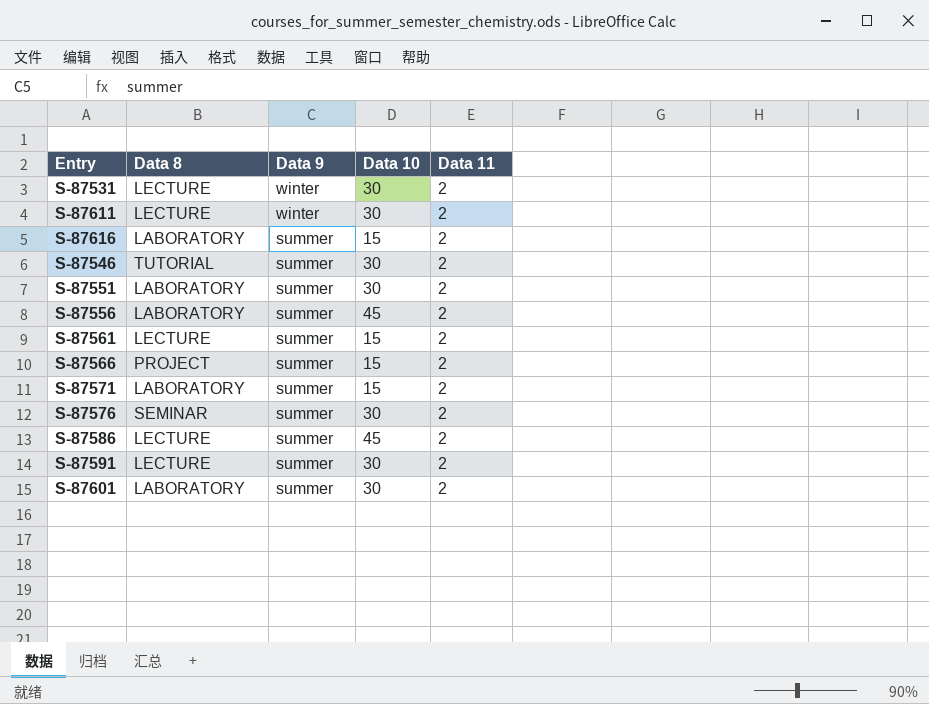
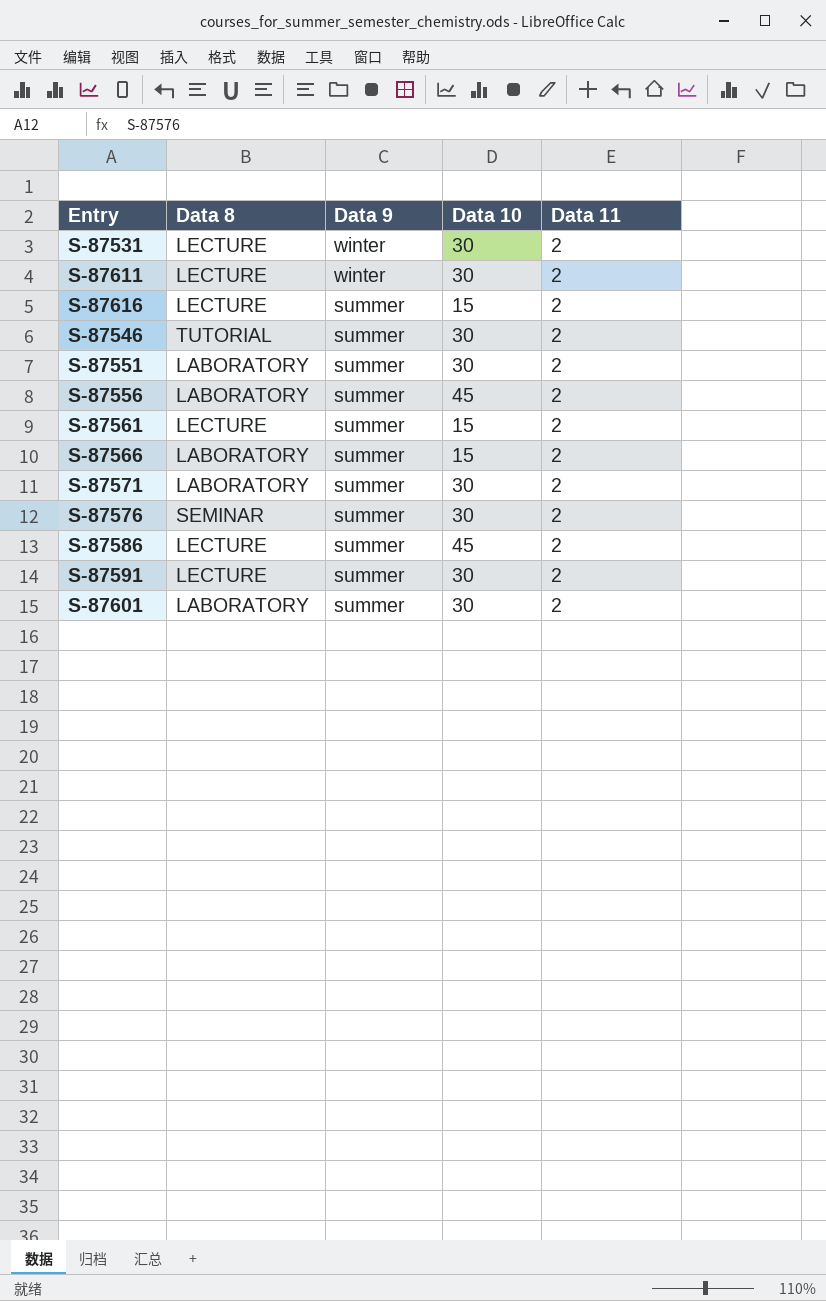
S-87616 | Data 8: LABORATORY -> LECTURE
S-87566 | Data 8: PROJECT -> LABORATORY
S-87571 | Data 10: 15 -> 30

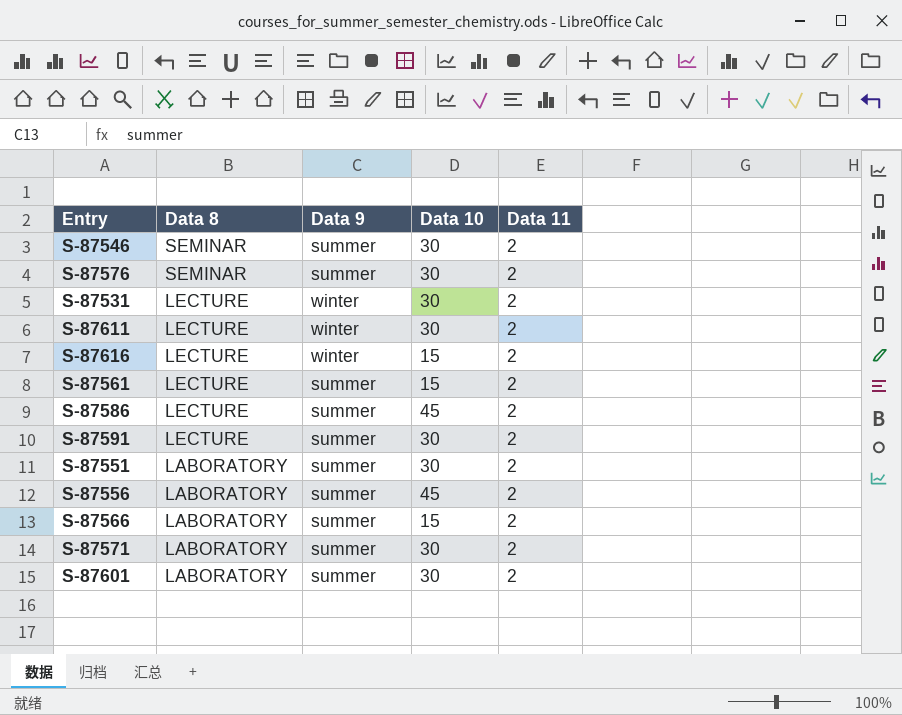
row order: Data 9 descending -> Data 8 descending
S-87546 | Data 8: TUTORIAL -> SEMINAR
S-87616 | Data 9: summer -> winter

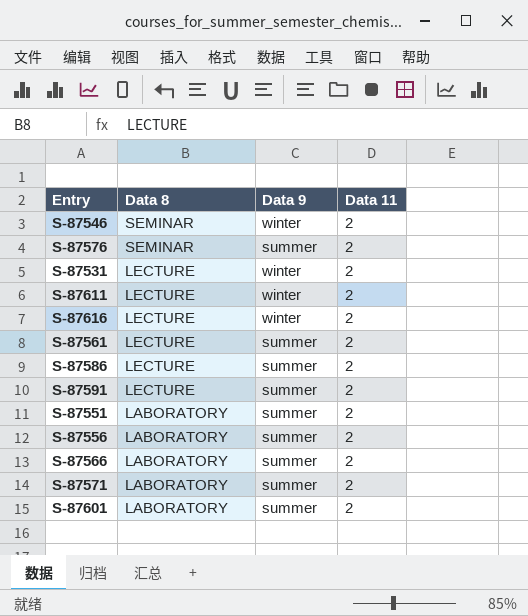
column Data 10 | position: 4 -> none
S-87546 | Data 9: summer -> winter

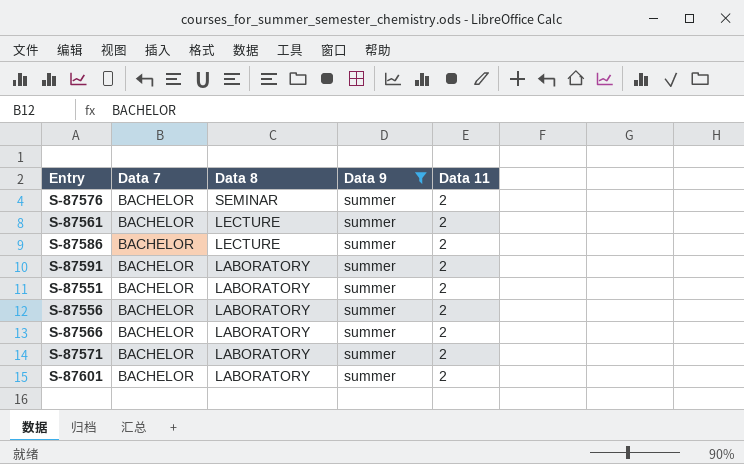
filter: none -> Data 9 = summer
column Data 7 | position: none -> 2
S-87591 | Data 8: LECTURE -> LABORATORY

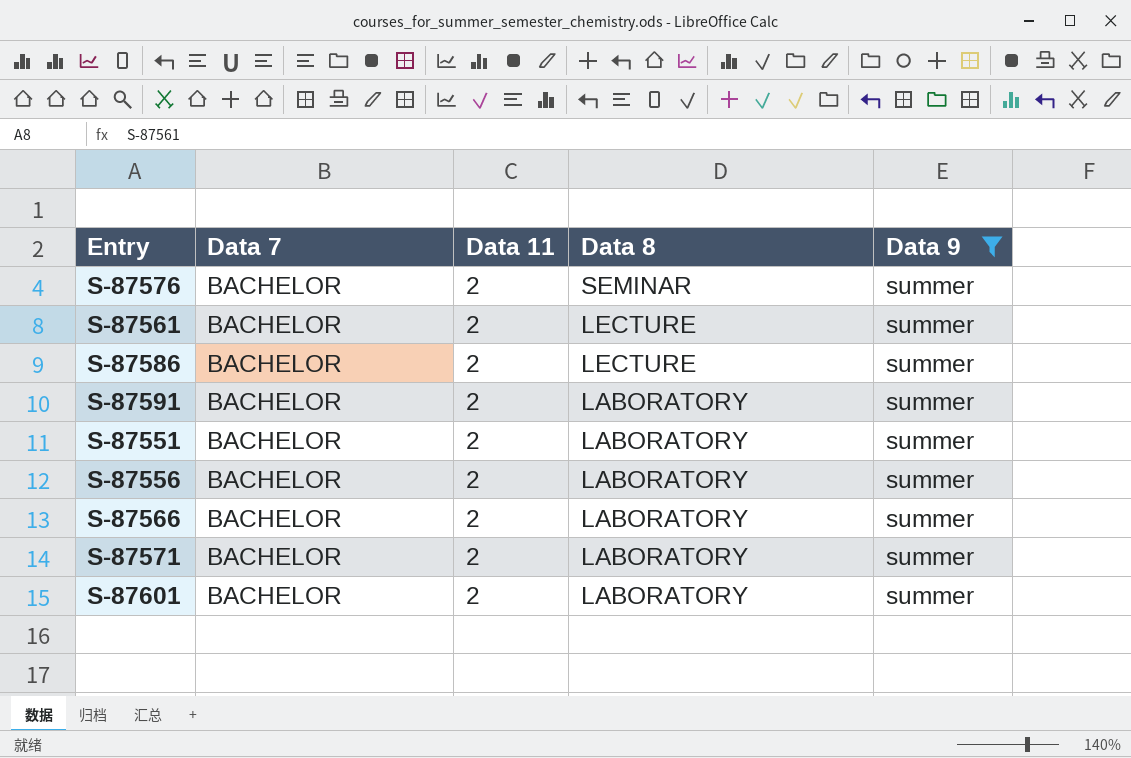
column Data 11 | position: 5 -> 3

